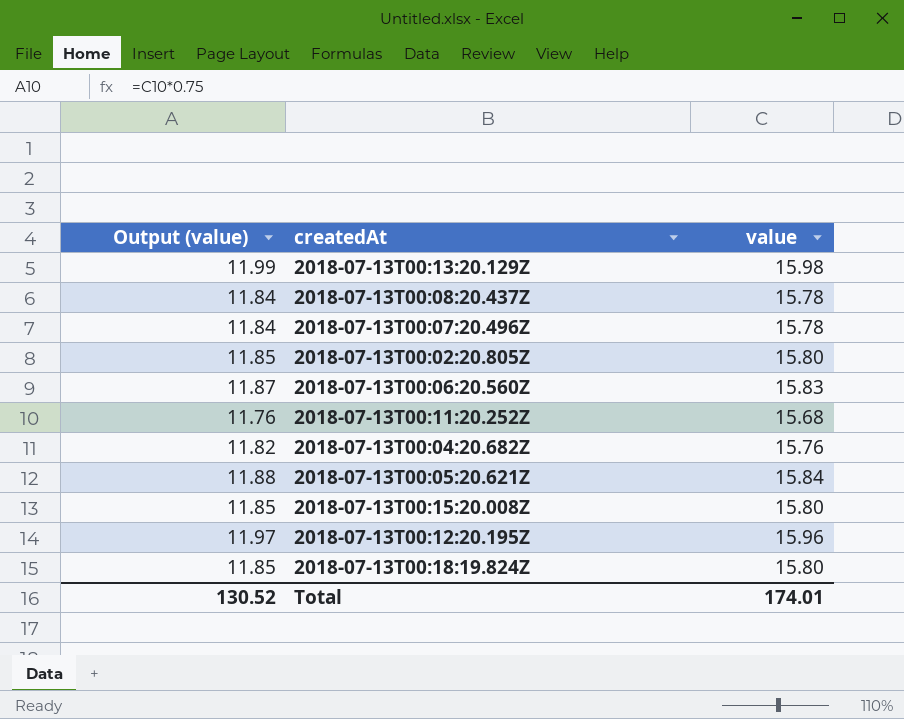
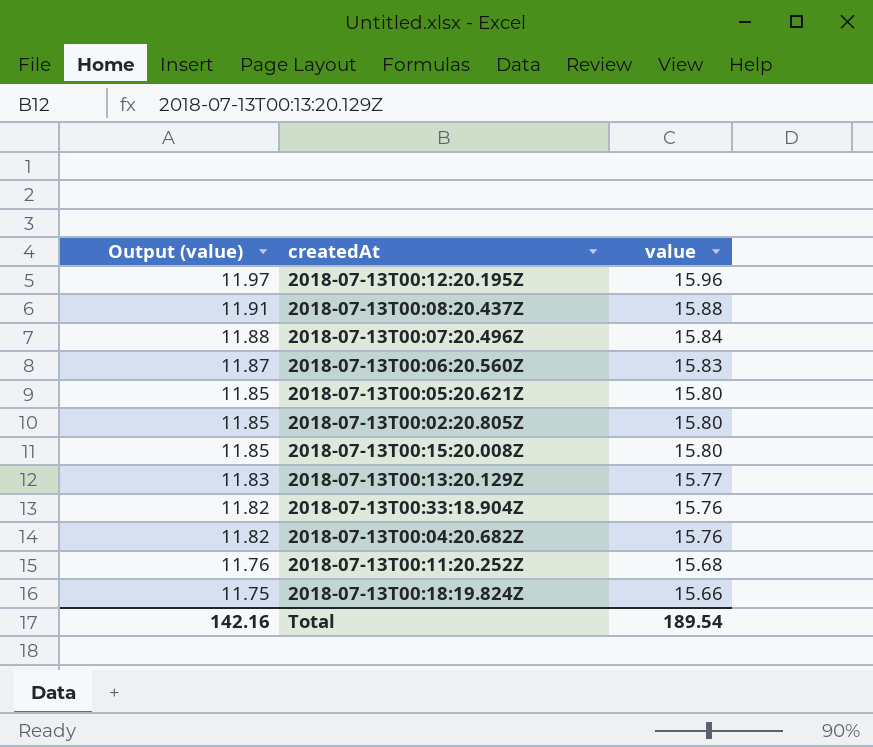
row order: none -> Output (value) descending
2018-07-13T00:08:20.437Z | Output (value): 11.84 -> 11.91
2018-07-13T00:08:20.437Z | value: 15.78 -> 15.88
2018-07-13T00:07:20.496Z | Output (value): 11.84 -> 11.88
2018-07-13T00:07:20.496Z | value: 15.78 -> 15.84
2018-07-13T00:05:20.621Z | Output (value): 11.88 -> 11.85
2018-07-13T00:05:20.621Z | value: 15.84 -> 15.80
2018-07-13T00:13:20.129Z | Output (value): 11.99 -> 11.83
2018-07-13T00:13:20.129Z | value: 15.98 -> 15.77
row 2018-07-13T00:33:18.904Z: none -> 11.82 | 15.76
2018-07-13T00:18:19.824Z | Output (value): 11.85 -> 11.75
2018-07-13T00:18:19.824Z | value: 15.80 -> 15.66
Total | Output (value): 130.52 -> 142.16
Total | value: 174.01 -> 189.54

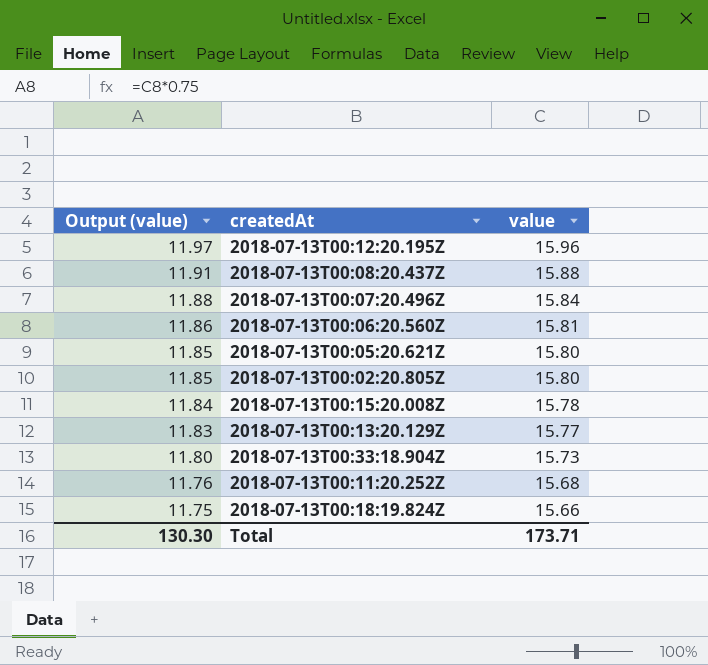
row 2018-07-13T00:04:20.682Z: 11.82 | 15.76 -> none
2018-07-13T00:06:20.560Z | Output (value): 11.87 -> 11.86
2018-07-13T00:06:20.560Z | value: 15.83 -> 15.81
2018-07-13T00:15:20.008Z | Output (value): 11.85 -> 11.84
2018-07-13T00:15:20.008Z | value: 15.80 -> 15.78
2018-07-13T00:33:18.904Z | Output (value): 11.82 -> 11.80
2018-07-13T00:33:18.904Z | value: 15.76 -> 15.73
Total | Output (value): 142.16 -> 130.30
Total | value: 189.54 -> 173.71

